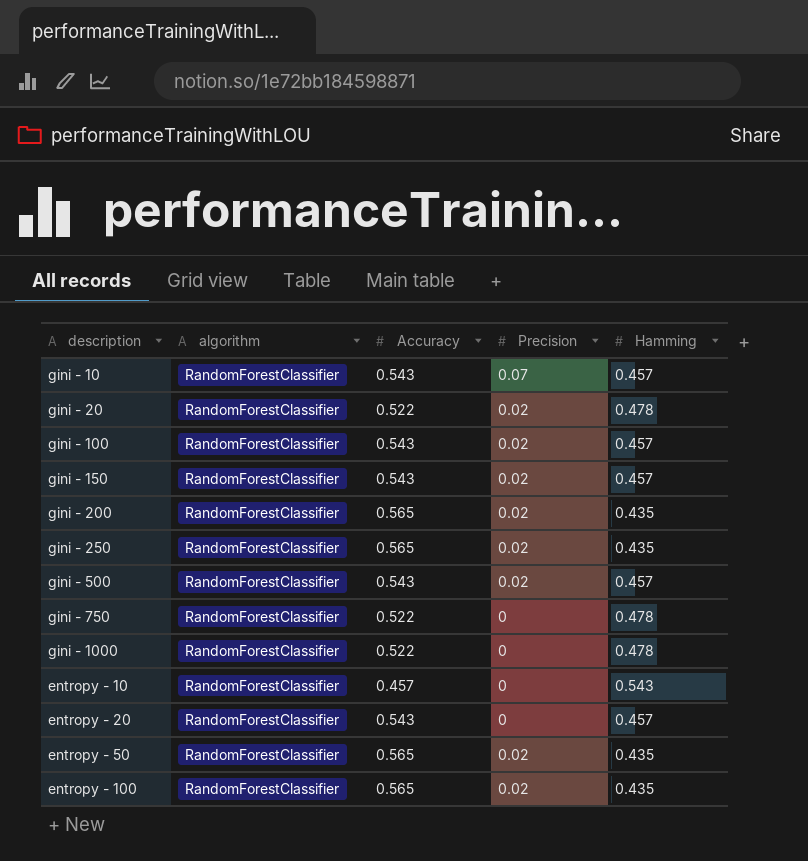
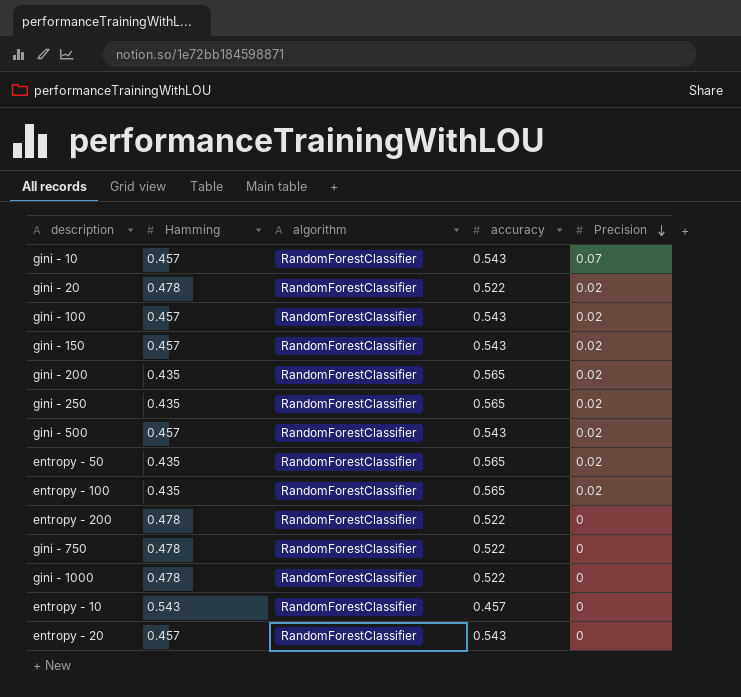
row order: none -> Precision descending
column Hamming | position: 5 -> 2
column name: Accuracy -> accuracy
row entropy - 200: none -> 0.478 | RandomForestClassifier | 0.522 | 0

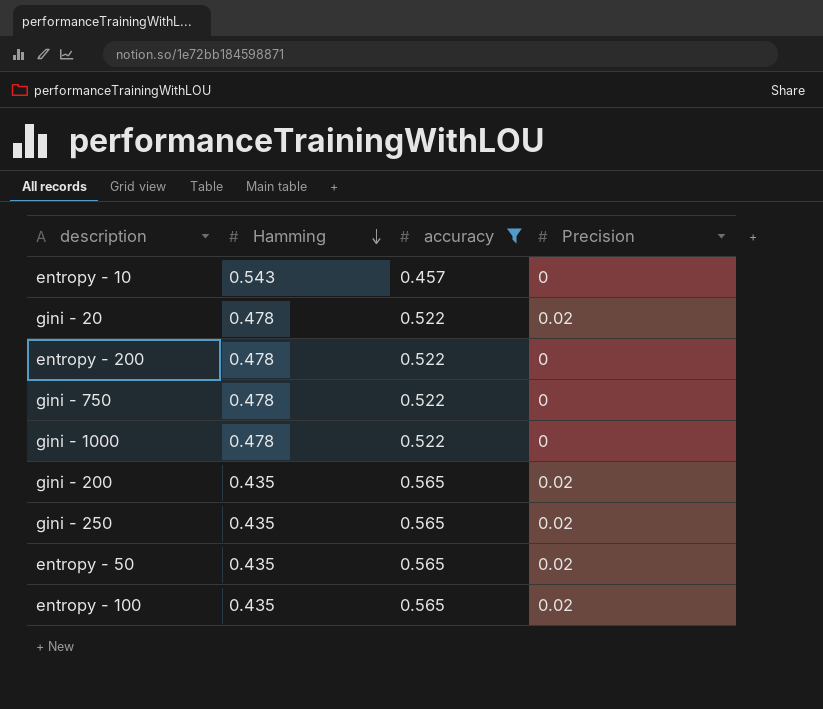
filter: none -> accuracy != 0.543
row order: Precision descending -> Hamming descending
column algorithm | position: 3 -> none

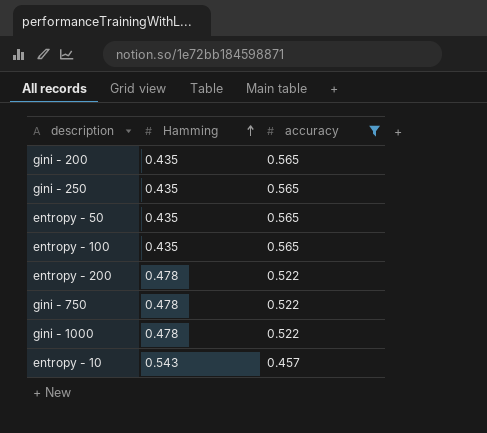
row order: Hamming descending -> Hamming ascending
column Precision | position: 4 -> none
row gini - 20: 0.478 | 0.522 | 0.02 -> none

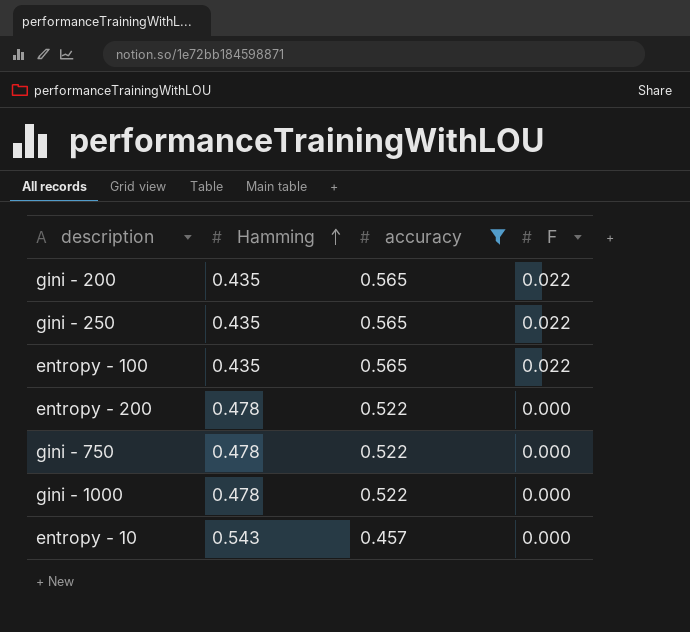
column F | position: none -> 4
row entropy - 50: 0.435 | 0.565 -> none

